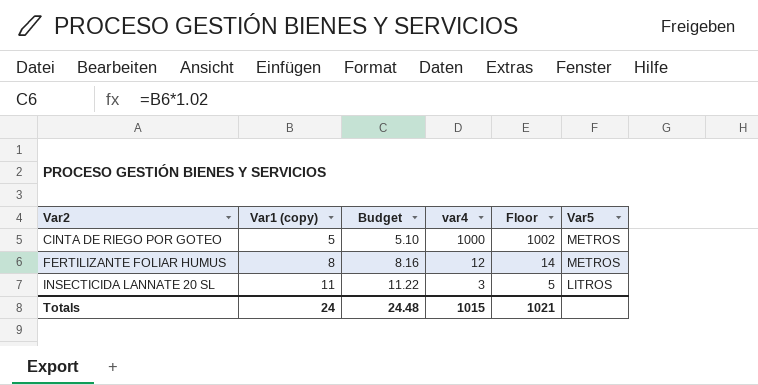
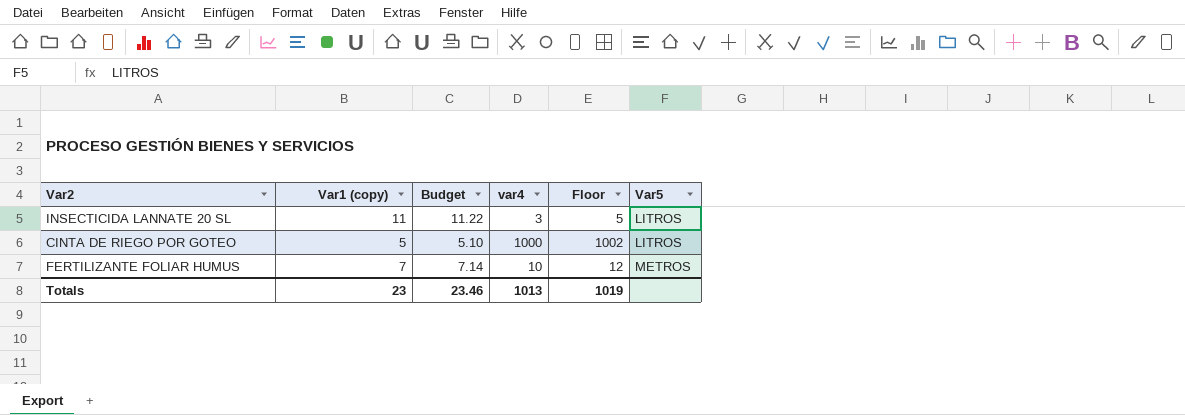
row order: Var2 ascending -> Var5 ascending
CINTA DE RIEGO POR GOTEO | Var5: METROS -> LITROS
FERTILIZANTE FOLIAR HUMUS | Var1 (copy): 8 -> 7
FERTILIZANTE FOLIAR HUMUS | Budget: 8.16 -> 7.14
FERTILIZANTE FOLIAR HUMUS | var4: 12 -> 10
FERTILIZANTE FOLIAR HUMUS | Floor: 14 -> 12
Totals | Var1 (copy): 24 -> 23
Totals | Budget: 24.48 -> 23.46
Totals | var4: 1015 -> 1013
Totals | Floor: 1021 -> 1019

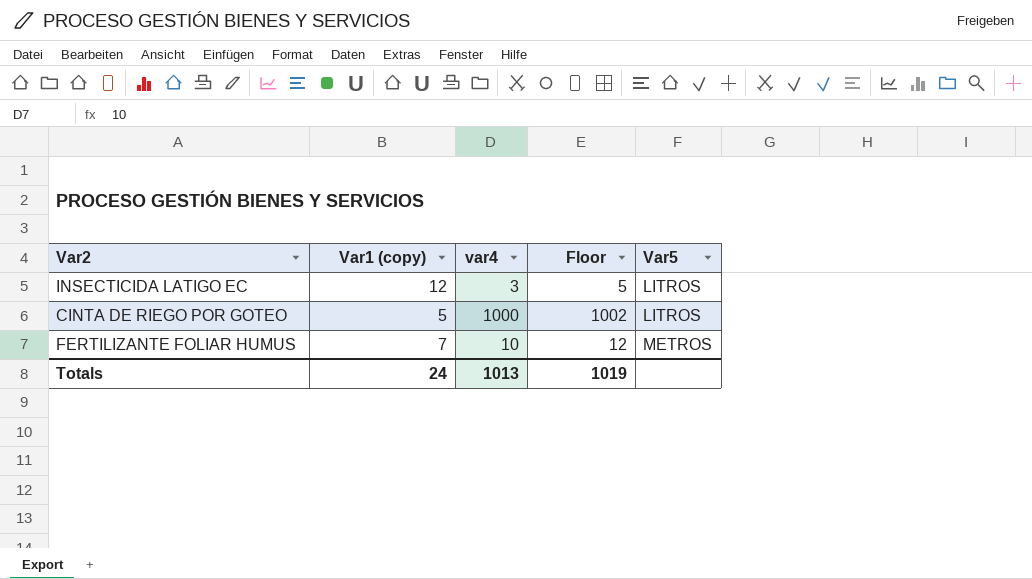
column Budget | formula: [Var1 (copy)] * 1.02 -> none
row INSECTICIDA LANNATE 20 SL: 11 | 11.22 | 3 | 5 | LITROS -> none
row INSECTICIDA LATIGO EC: none -> 12 | 3 | 5 | LITROS
Totals | Var1 (copy): 23 -> 24

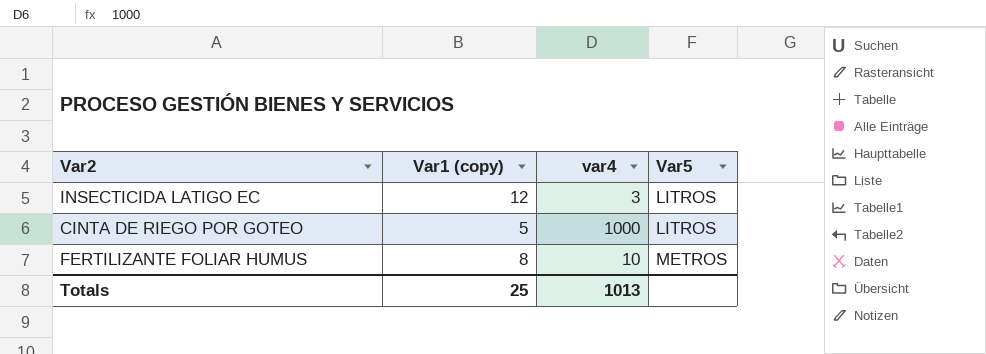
column Floor | formula: [var4] + 2 -> none
FERTILIZANTE FOLIAR HUMUS | Var1 (copy): 7 -> 8
Totals | Var1 (copy): 24 -> 25

